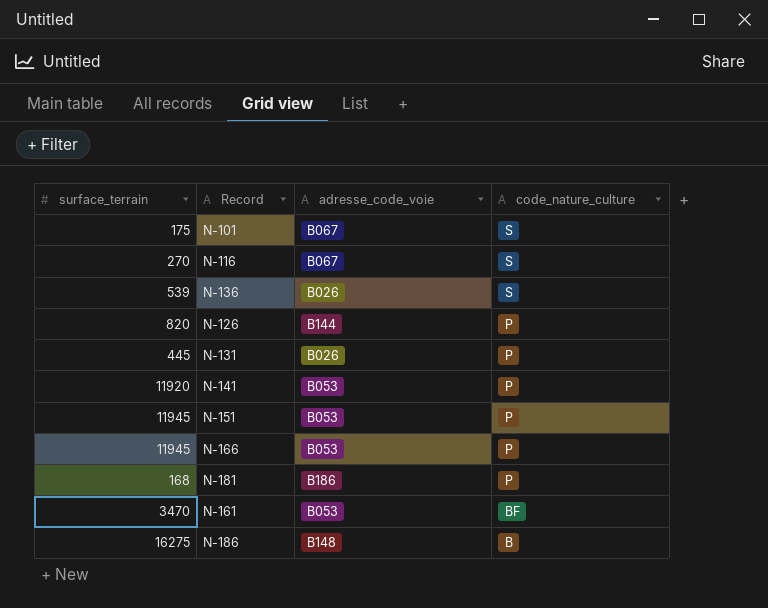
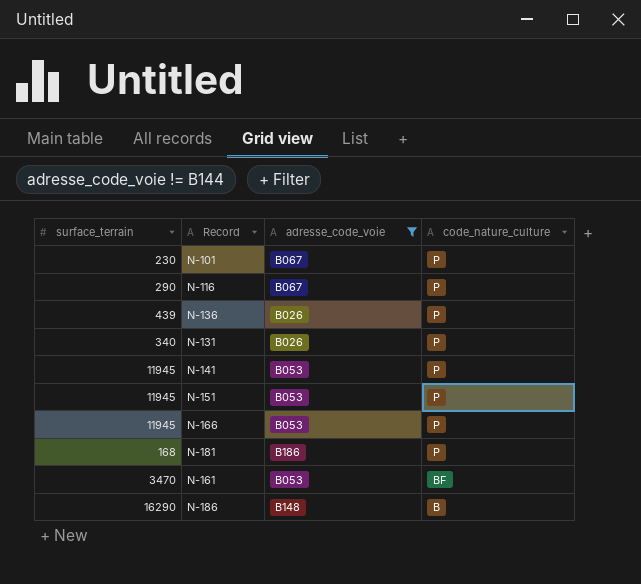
filter: none -> adresse_code_voie != B144
N-101 | surface_terrain: 175 -> 230
N-101 | code_nature_culture: S -> P
N-116 | surface_terrain: 270 -> 290
N-116 | code_nature_culture: S -> P
N-136 | surface_terrain: 539 -> 439
N-136 | code_nature_culture: S -> P
N-131 | surface_terrain: 445 -> 340
N-141 | surface_terrain: 11920 -> 11945
N-186 | surface_terrain: 16275 -> 16290

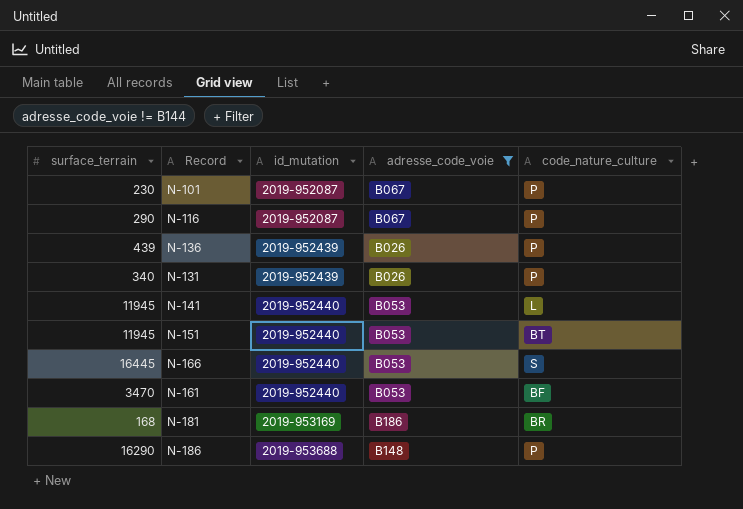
row order: code_nature_culture descending -> id_mutation ascending
column id_mutation | position: none -> 3
N-141 | code_nature_culture: P -> L
N-151 | code_nature_culture: P -> BT
N-166 | surface_terrain: 11945 -> 16445
N-166 | code_nature_culture: P -> S
N-181 | code_nature_culture: P -> BR
N-186 | code_nature_culture: B -> P

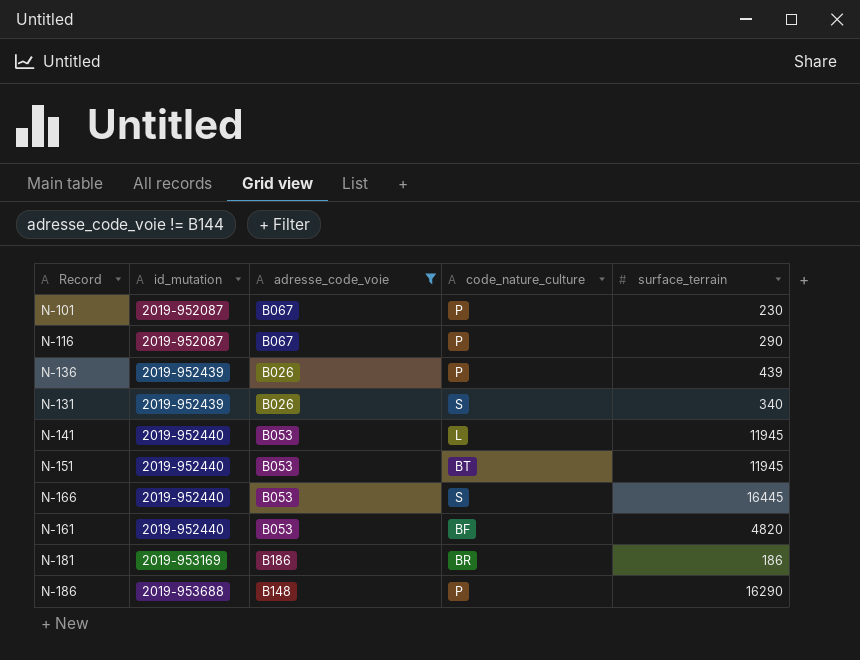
column surface_terrain | position: 1 -> 5
N-131 | code_nature_culture: P -> S
N-161 | surface_terrain: 3470 -> 4820
N-181 | surface_terrain: 168 -> 186

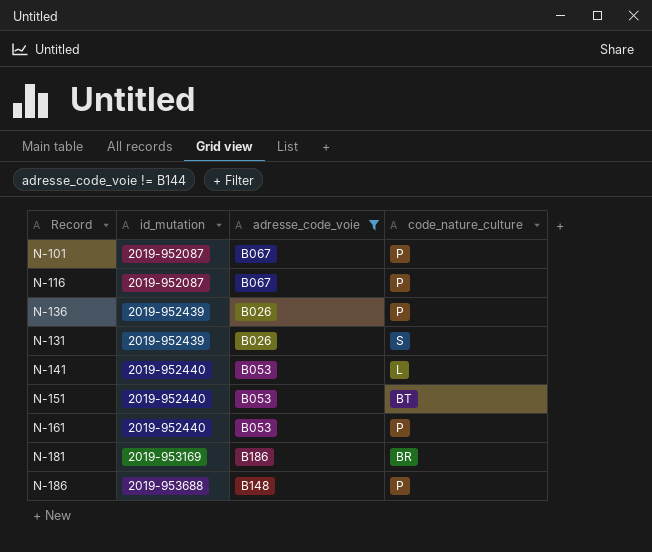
column surface_terrain | position: 5 -> none
row N-166: 2019-952440 | B053 | S | 16445 -> none
N-161 | code_nature_culture: BF -> P

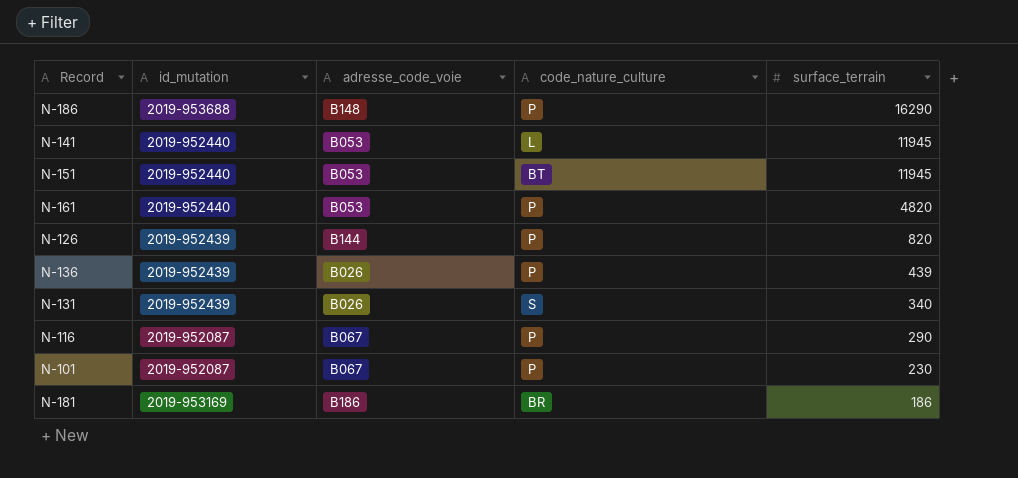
filter: adresse_code_voie != B144 -> none
row order: id_mutation ascending -> surface_terrain descending
column surface_terrain | position: none -> 5

